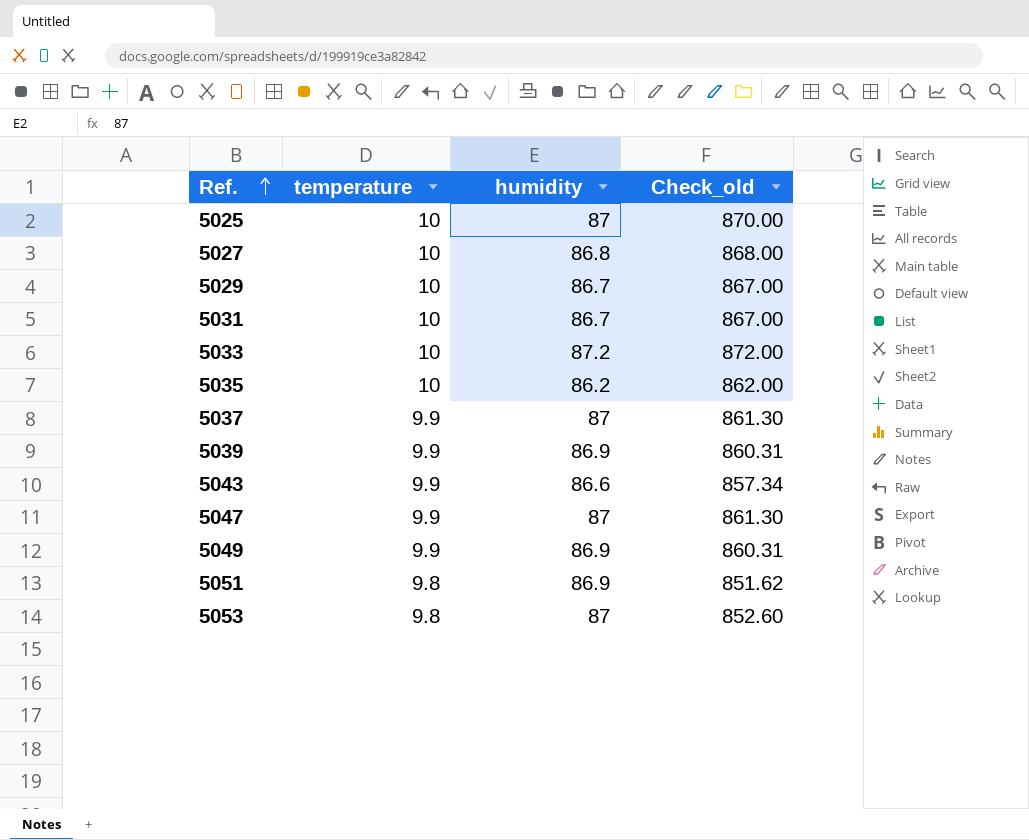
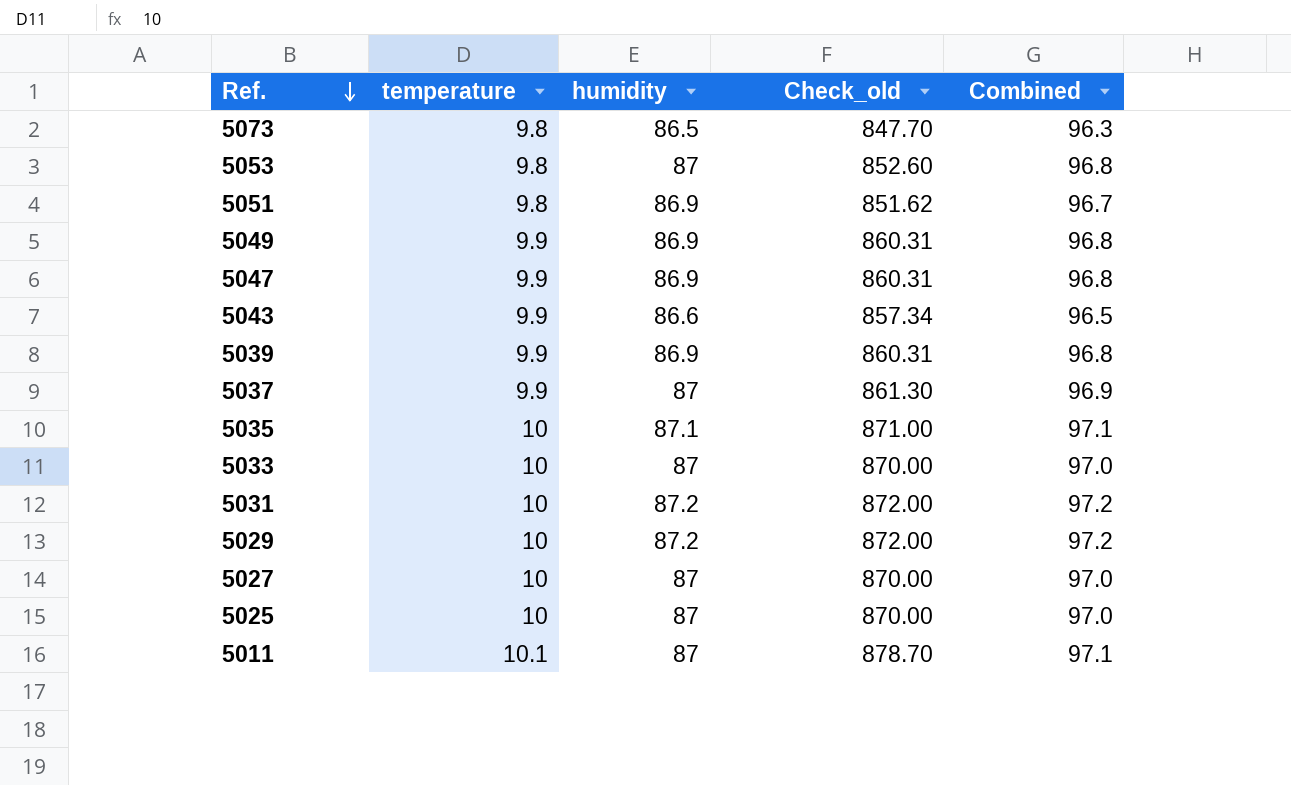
row order: Ref. ascending -> Ref. descending
column Combined | formula: none -> [temperature] + [humidity]
row 5073: none -> 9.8 | 86.5 | 847.70 | 96.3
5047 | humidity: 87 -> 86.9
5047 | Check_old: 861.30 -> 860.31
5035 | humidity: 86.2 -> 87.1
5035 | Check_old: 862.00 -> 871.00
5033 | humidity: 87.2 -> 87
5033 | Check_old: 872.00 -> 870.00
5031 | humidity: 86.7 -> 87.2
5031 | Check_old: 867.00 -> 872.00
5029 | humidity: 86.7 -> 87.2
5029 | Check_old: 867.00 -> 872.00
5027 | humidity: 86.8 -> 87
5027 | Check_old: 868.00 -> 870.00
row 5011: none -> 10.1 | 87 | 878.70 | 97.1

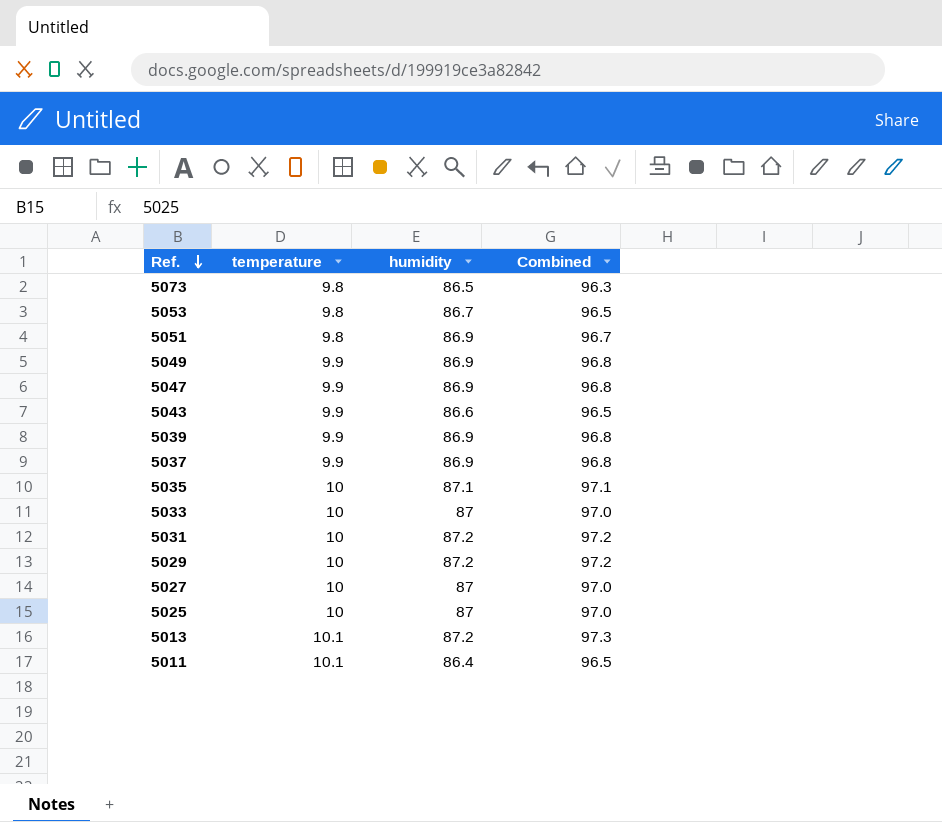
column Check_old | formula: [temperature] * [humidity] -> none
5053 | humidity: 87 -> 86.7
5053 | Combined: 96.8 -> 96.5
5037 | humidity: 87 -> 86.9
5037 | Combined: 96.9 -> 96.8
row 5013: none -> 10.1 | 87.2 | 97.3
5011 | humidity: 87 -> 86.4
5011 | Combined: 97.1 -> 96.5

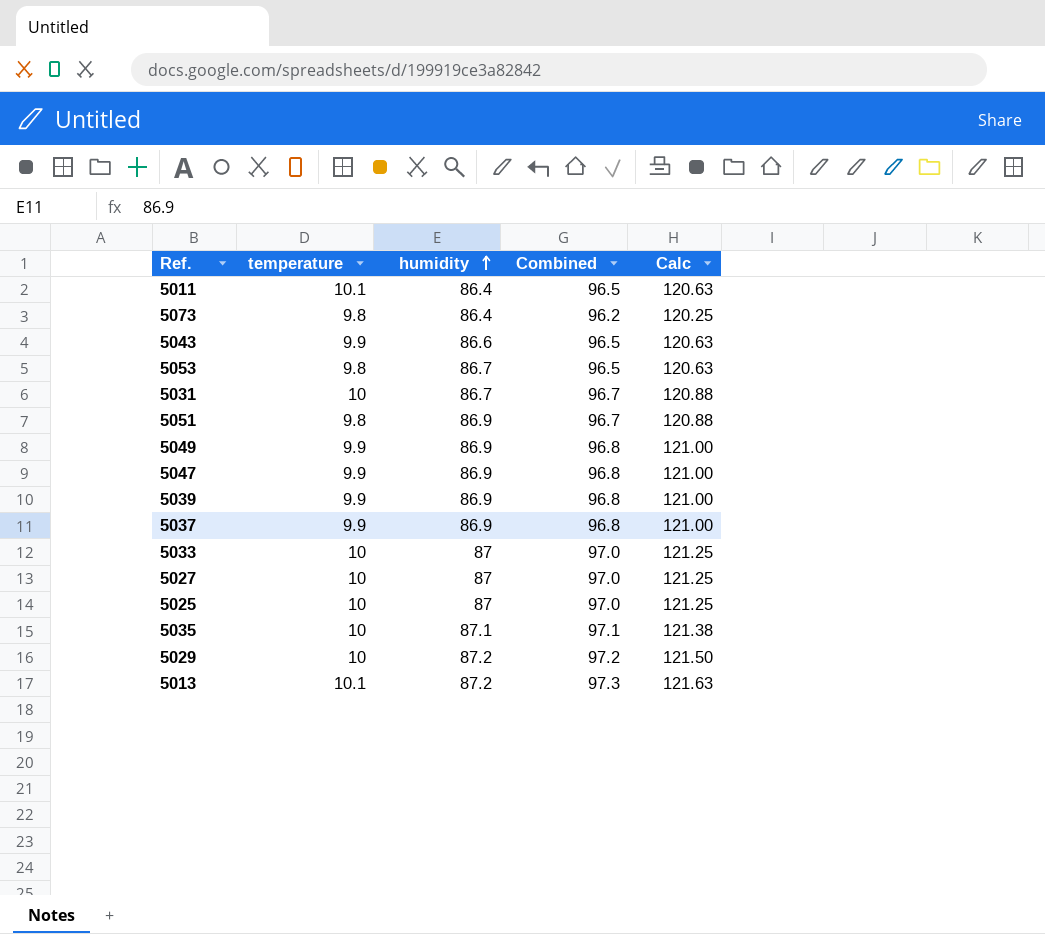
row order: Ref. descending -> humidity ascending
column Calc | formula: none -> [Combined] * 1.25
5073 | humidity: 86.5 -> 86.4
5073 | Combined: 96.3 -> 96.2
5031 | humidity: 87.2 -> 86.7
5031 | Combined: 97.2 -> 96.7

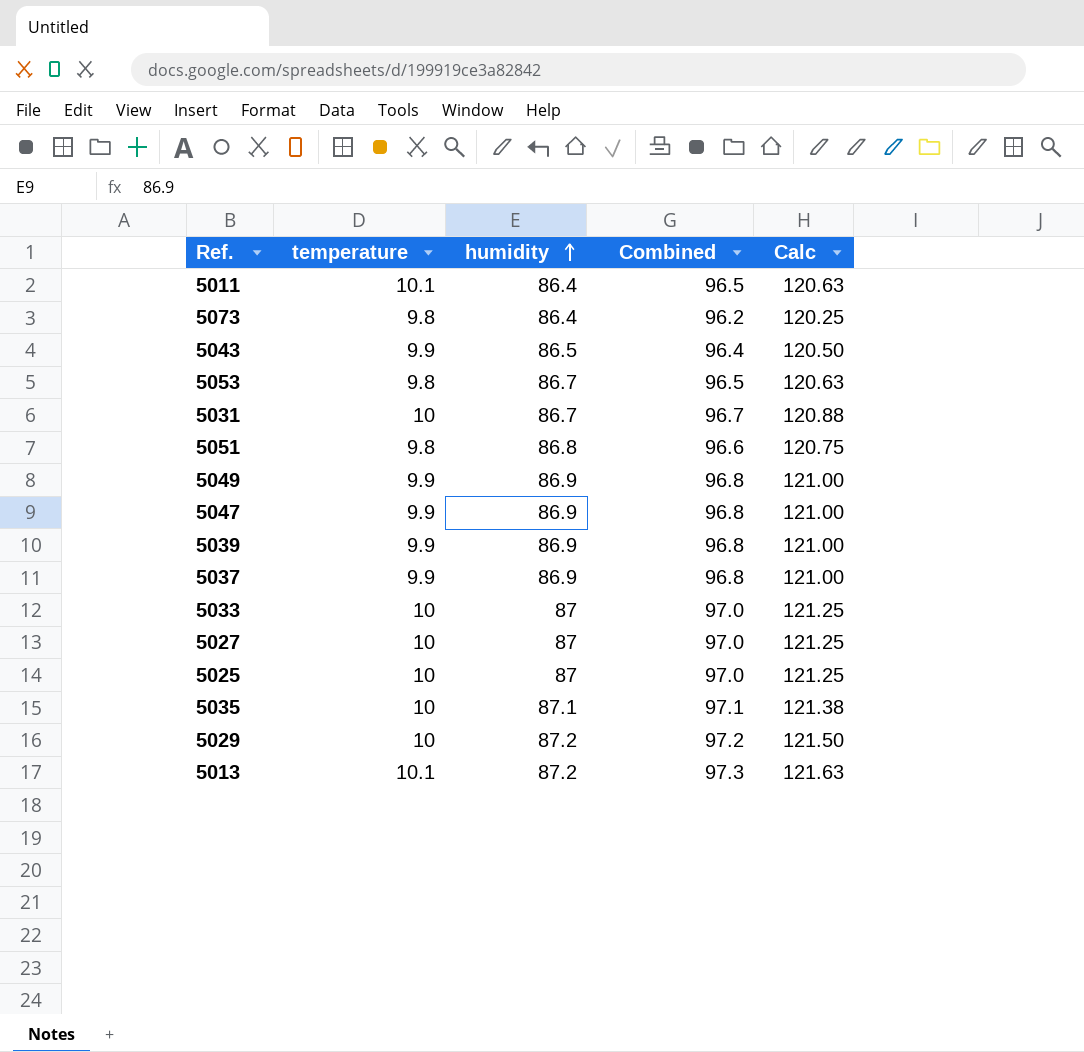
5043 | humidity: 86.6 -> 86.5
5043 | Combined: 96.5 -> 96.4
5043 | Calc: 120.63 -> 120.50
5051 | humidity: 86.9 -> 86.8
5051 | Combined: 96.7 -> 96.6
5051 | Calc: 120.88 -> 120.75

